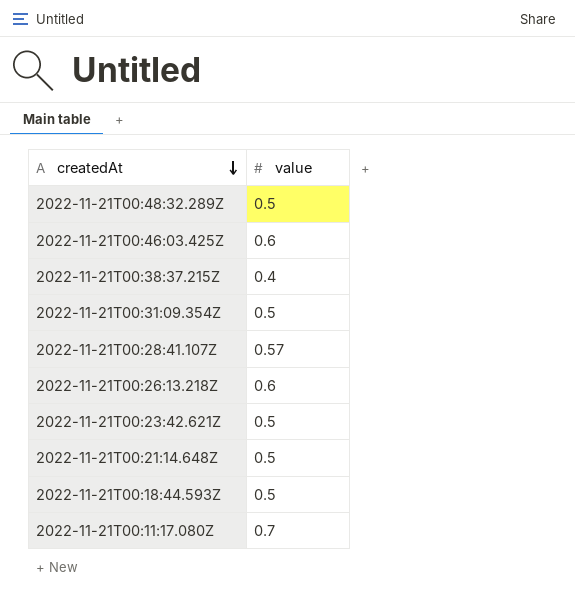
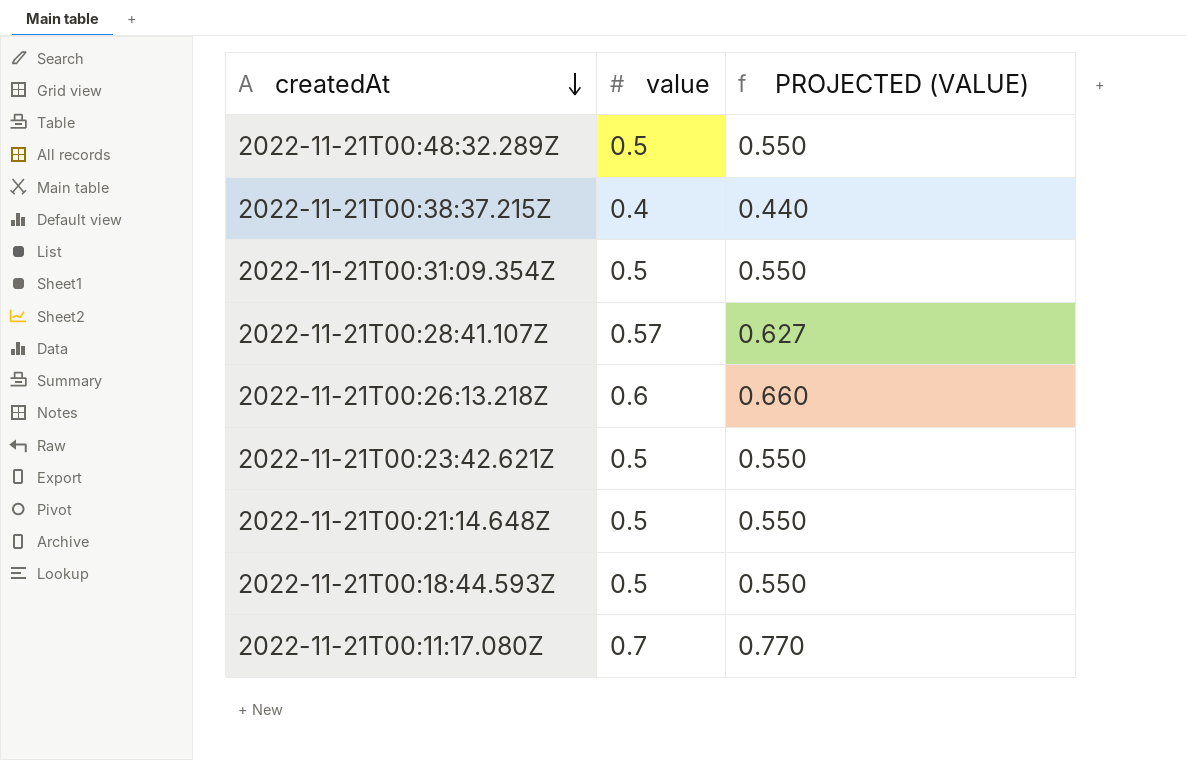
column PROJECTED (VALUE) | formula: none -> [value] * 1.1
row 2022-11-21T00:46:03.425Z: 0.6 -> none

